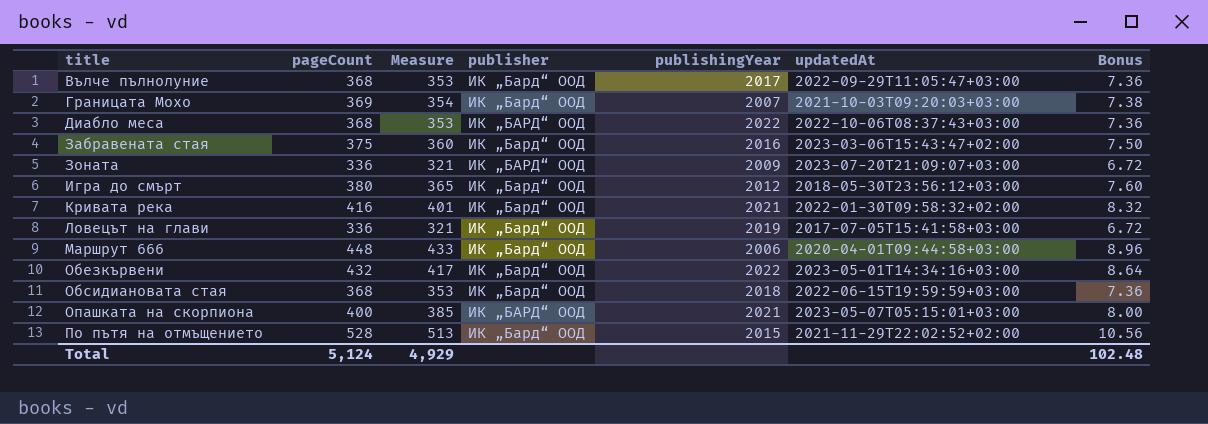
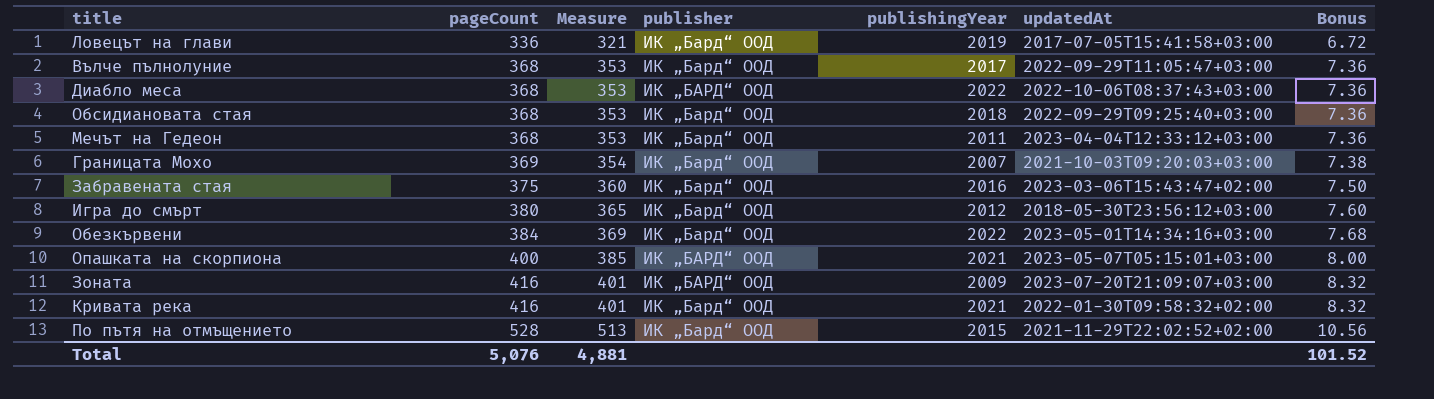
row order: title ascending -> pageCount ascending
row Маршрут 666: 448 | 433 | ИК „Бард“ ООД | 2006 | 2020-04-01T09:44:58+03:00 | 8.96 -> none
Обсидиановата стая | updatedAt: 2022-06-15T19:59:59+03:00 -> 2022-09-29T09:25:40+03:00
row Мечът на Гедеон: none -> 368 | 353 | ИК „Бард“ ООД | 2011 | 2023-04-04T12:33:12+03:00 | 7.36
Обезкървени | pageCount: 432 -> 384
Обезкървени | Measure: 417 -> 369
Обезкървени | Bonus: 8.64 -> 7.68
Зоната | pageCount: 336 -> 416
Зоната | Measure: 321 -> 401
Зоната | Bonus: 6.72 -> 8.32
Total | pageCount: 5,124 -> 5,076
Total | Measure: 4,929 -> 4,881
Total | Bonus: 102.48 -> 101.52

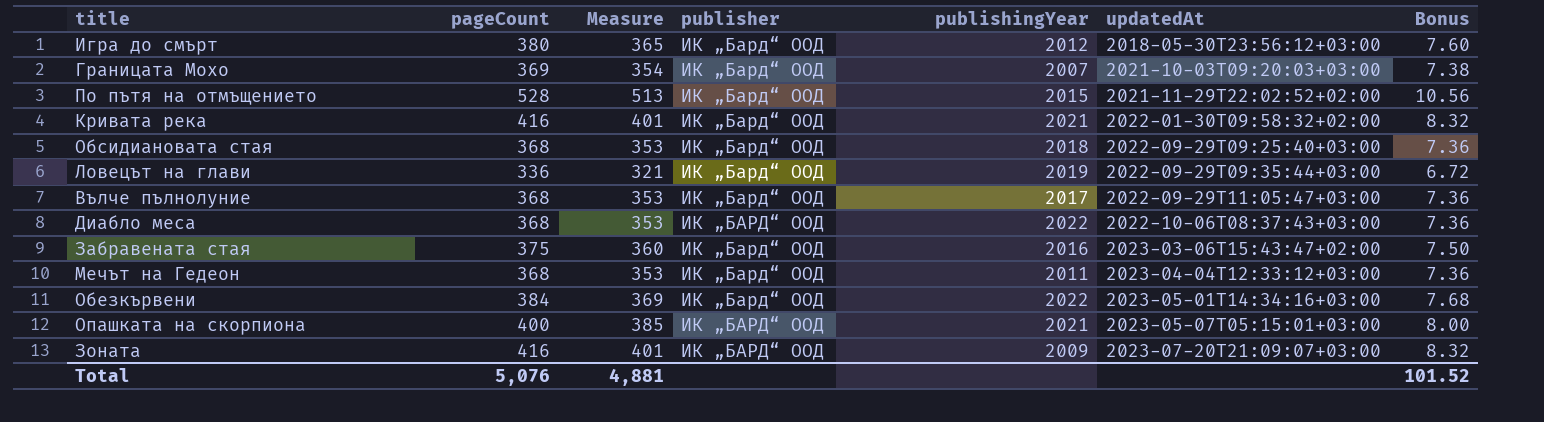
row order: pageCount ascending -> updatedAt ascending
Ловецът на глави | updatedAt: 2017-07-05T15:41:58+03:00 -> 2022-09-29T09:35:44+03:00

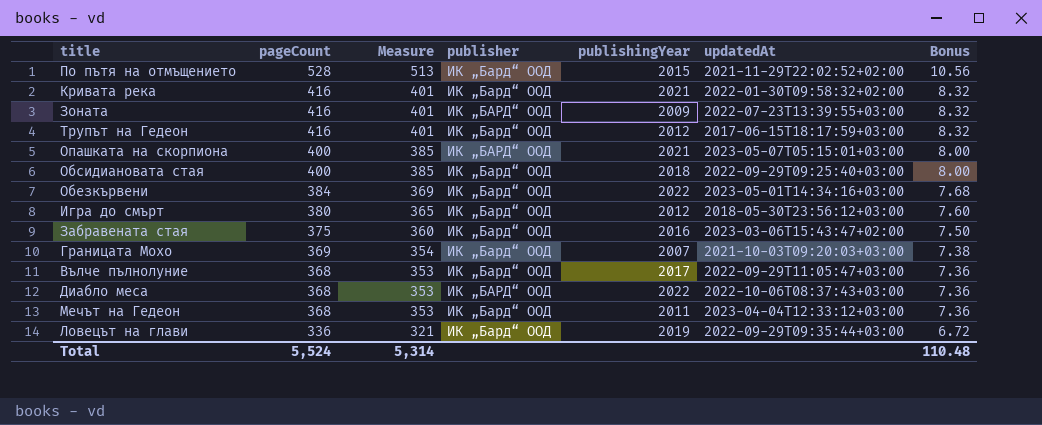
row order: updatedAt ascending -> pageCount descending
Зоната | updatedAt: 2023-07-20T21:09:07+03:00 -> 2022-07-23T13:39:55+03:00
row Трупът на Гедеон: none -> 416 | 401 | ИК „Бард“ ООД | 2012 | 2017-06-15T18:17:59+03:00 | 8.32
Обсидиановата стая | pageCount: 368 -> 400
Обсидиановата стая | Measure: 353 -> 385
Обсидиановата стая | Bonus: 7.36 -> 8.00
Total | pageCount: 5,076 -> 5,524
Total | Measure: 4,881 -> 5,314
Total | Bonus: 101.52 -> 110.48

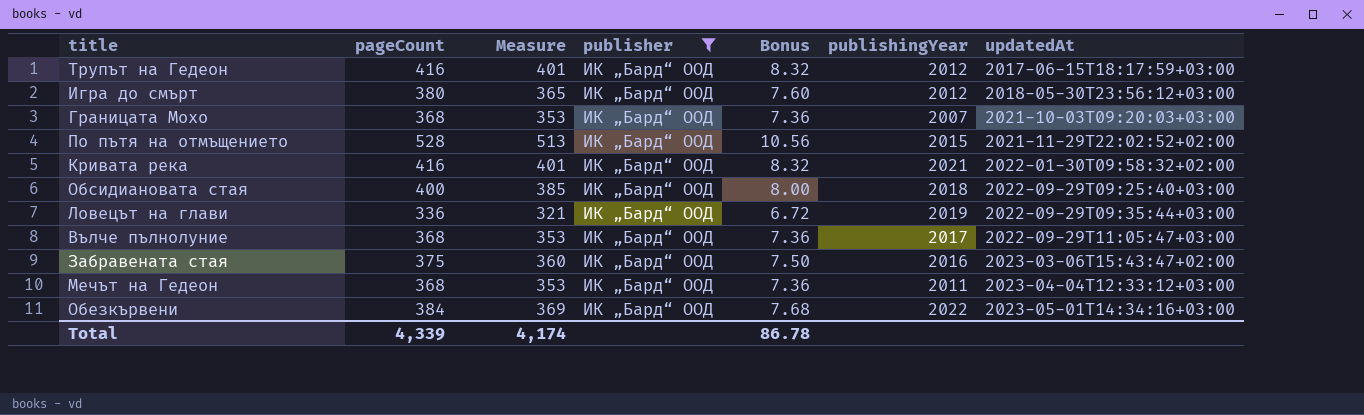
filter: none -> publisher = ИК „Бард“ ООД
row order: pageCount descending -> updatedAt ascending
column Bonus | position: 7 -> 5
Границата Мохо | pageCount: 369 -> 368
Границата Мохо | Measure: 354 -> 353
Границата Мохо | Bonus: 7.38 -> 7.36
Total | pageCount: 5,524 -> 4,339
Total | Measure: 5,314 -> 4,174
Total | Bonus: 110.48 -> 86.78

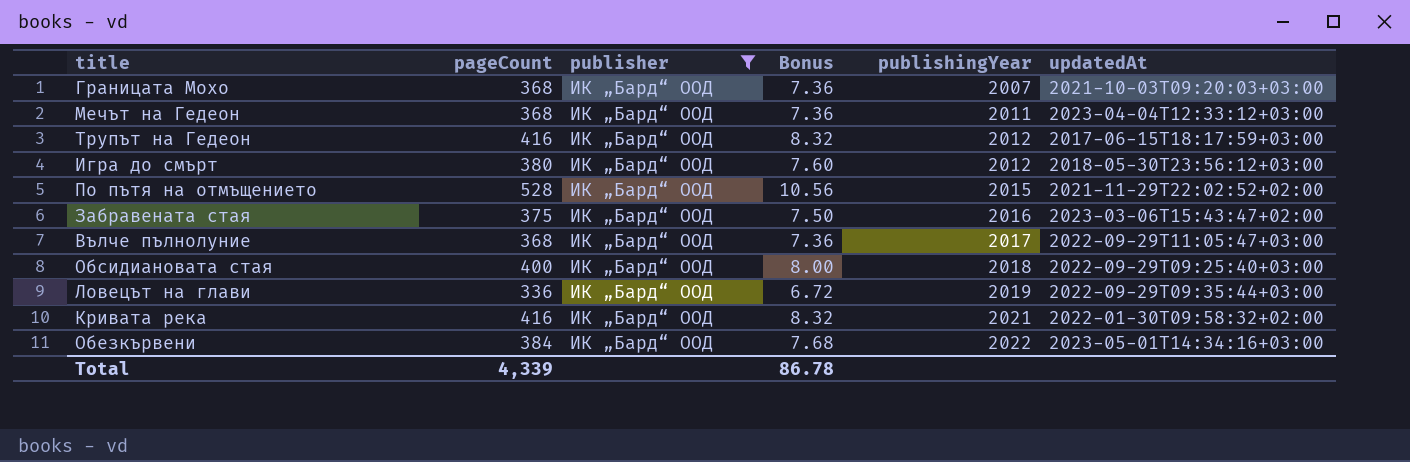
row order: updatedAt ascending -> publishingYear ascending
column Measure | formula: [pageCount] - 15 -> none

